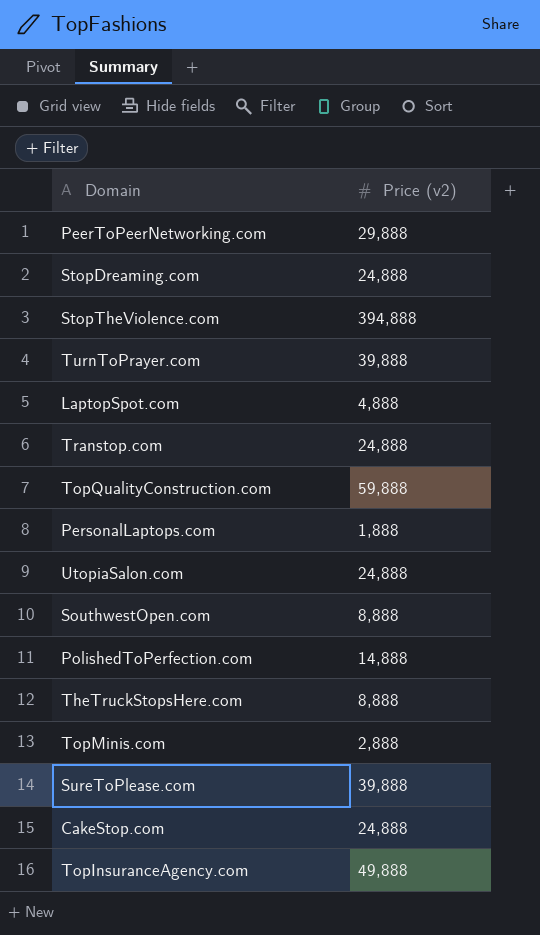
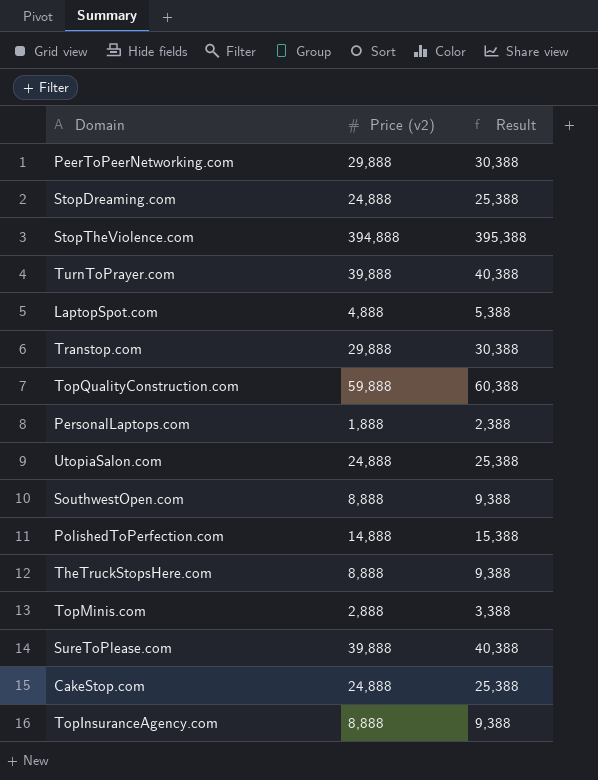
column Result | formula: none -> [Price (v2)] + 500
Transtop.com | Price (v2): 24,888 -> 29,888
TopInsuranceAgency.com | Price (v2): 49,888 -> 8,888

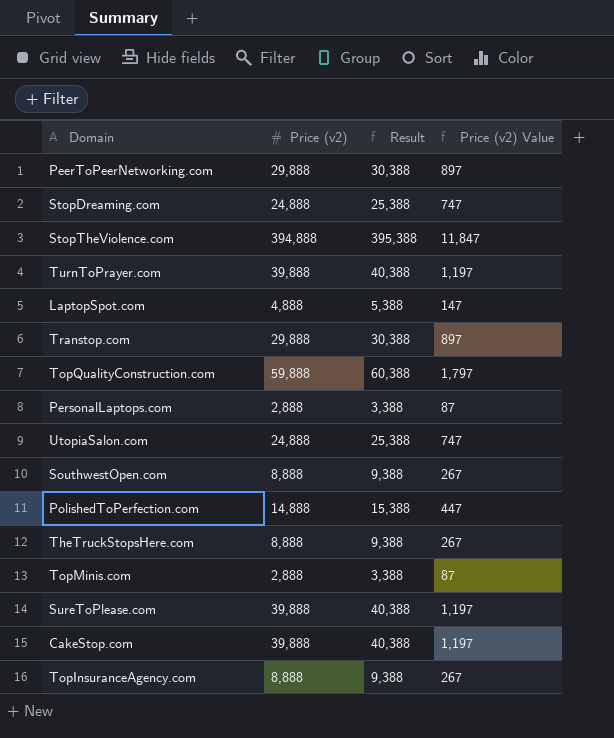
column Price (v2) Value | formula: none -> [Price (v2)] * 0.03
PersonalLaptops.com | Price (v2): 1,888 -> 2,888
PersonalLaptops.com | Result: 2,388 -> 3,388
CakeStop.com | Price (v2): 24,888 -> 39,888
CakeStop.com | Result: 25,388 -> 40,388

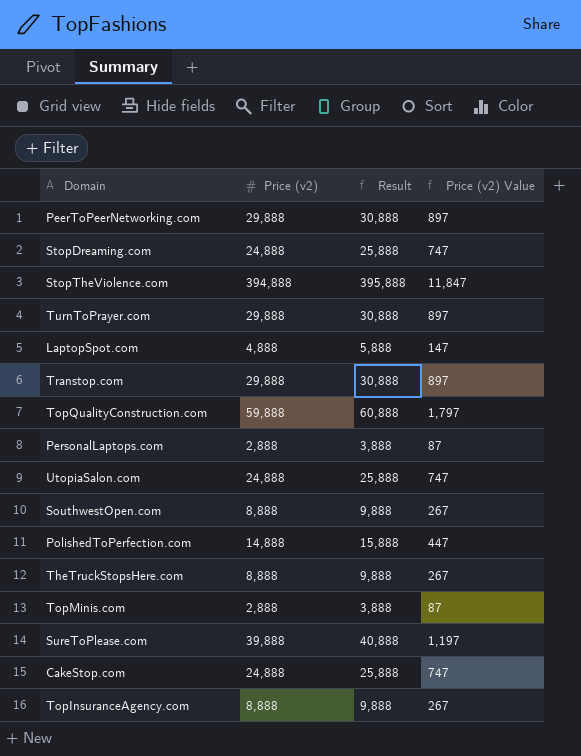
column Result | formula: [Price (v2)] + 500 -> [Price (v2)] + 1000
TurnToPrayer.com | Price (v2): 39,888 -> 29,888
TurnToPrayer.com | Price (v2) Value: 1,197 -> 897
CakeStop.com | Price (v2): 39,888 -> 24,888
CakeStop.com | Price (v2) Value: 1,197 -> 747

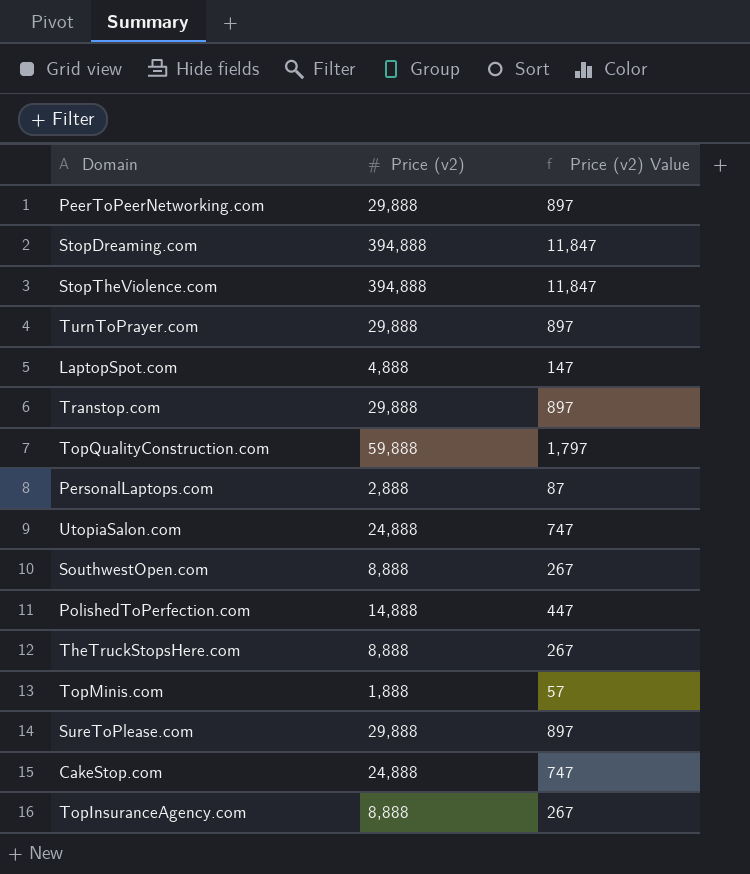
column Result | formula: [Price (v2)] + 1000 -> none
StopDreaming.com | Price (v2): 24,888 -> 394,888
StopDreaming.com | Price (v2) Value: 747 -> 11,847
TopMinis.com | Price (v2): 2,888 -> 1,888
TopMinis.com | Price (v2) Value: 87 -> 57
SureToPlease.com | Price (v2): 39,888 -> 29,888
SureToPlease.com | Price (v2) Value: 1,197 -> 897

